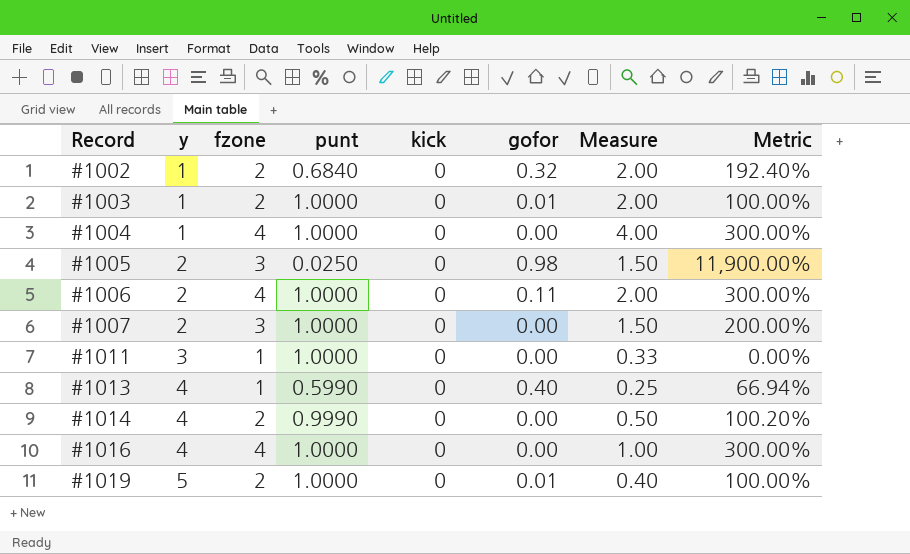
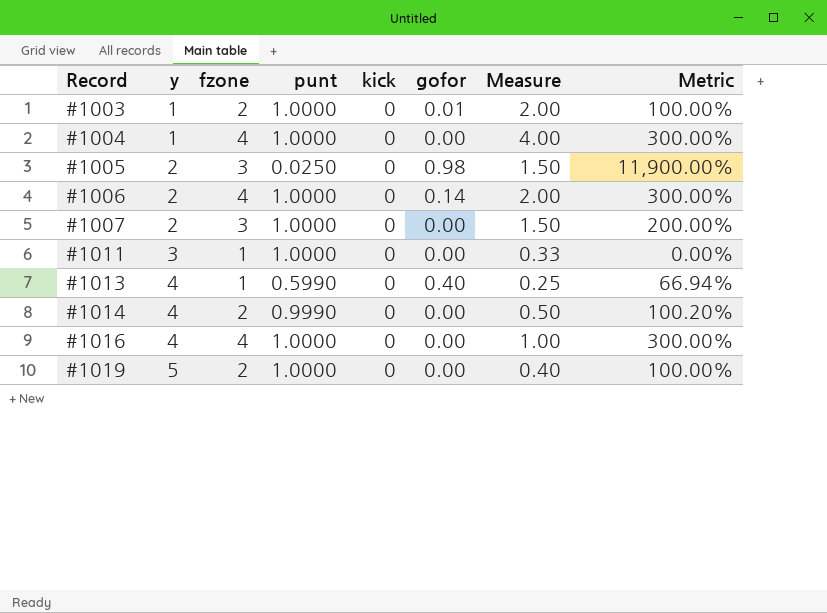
row #1002: 1 | 2 | 0.6840 | 0 | 0.32 | 2.00 | 192.40% -> none
#1006 | gofor: 0.11 -> 0.14
#1019 | gofor: 0.01 -> 0.00

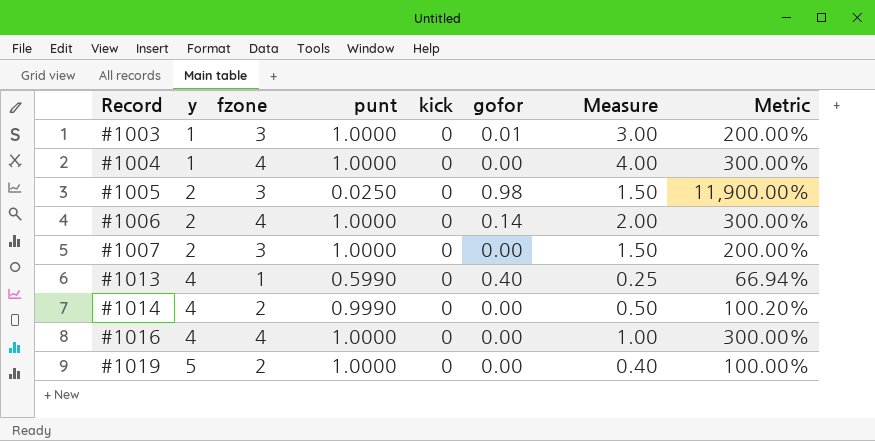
row #1011: 3 | 1 | 1.0000 | 0 | 0.00 | 0.33 | 0.00% -> none
#1003 | fzone: 2 -> 3
#1003 | Measure: 2.00 -> 3.00
#1003 | Metric: 100.00% -> 200.00%

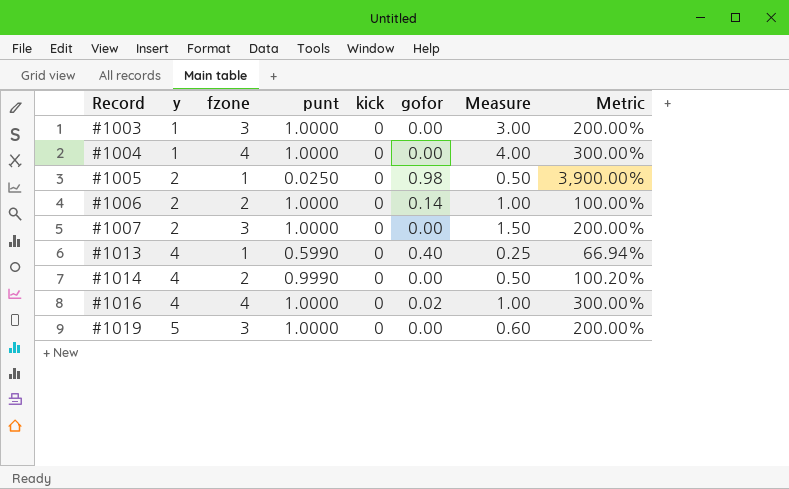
#1003 | gofor: 0.01 -> 0.00
#1005 | fzone: 3 -> 1
#1005 | Measure: 1.50 -> 0.50
#1005 | Metric: 11,900.00% -> 3,900.00%
#1006 | fzone: 4 -> 2
#1006 | Measure: 2.00 -> 1.00
#1006 | Metric: 300.00% -> 100.00%
#1016 | gofor: 0.00 -> 0.02
#1019 | fzone: 2 -> 3
#1019 | Measure: 0.40 -> 0.60
#1019 | Metric: 100.00% -> 200.00%

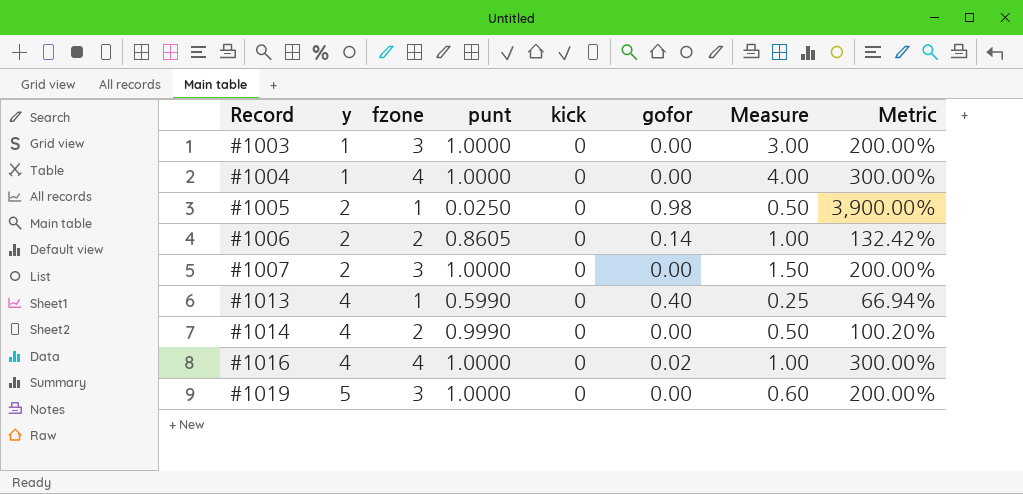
#1006 | punt: 1.0000 -> 0.8605
#1006 | Metric: 100.00% -> 132.42%

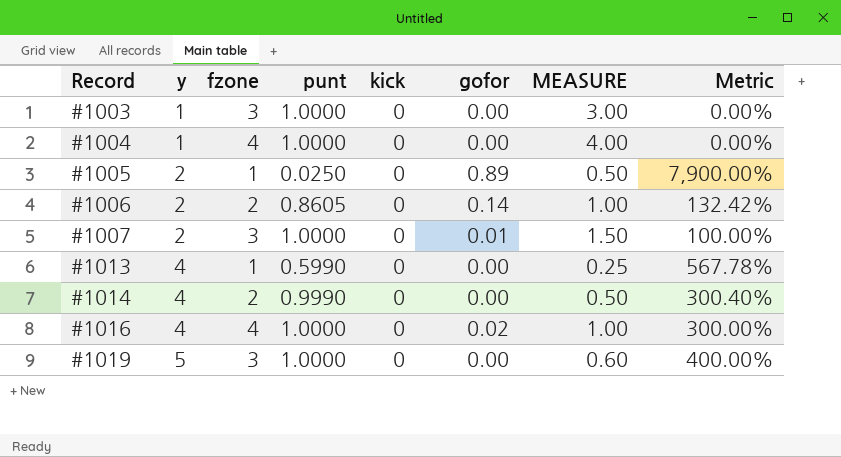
column name: Measure -> MEASURE
column Metric | formula: ([fzone] - [punt]) / [punt] -> ([y] - [punt]) / [punt]
#1005 | gofor: 0.98 -> 0.89
#1007 | gofor: 0.00 -> 0.01
#1013 | gofor: 0.40 -> 0.00

